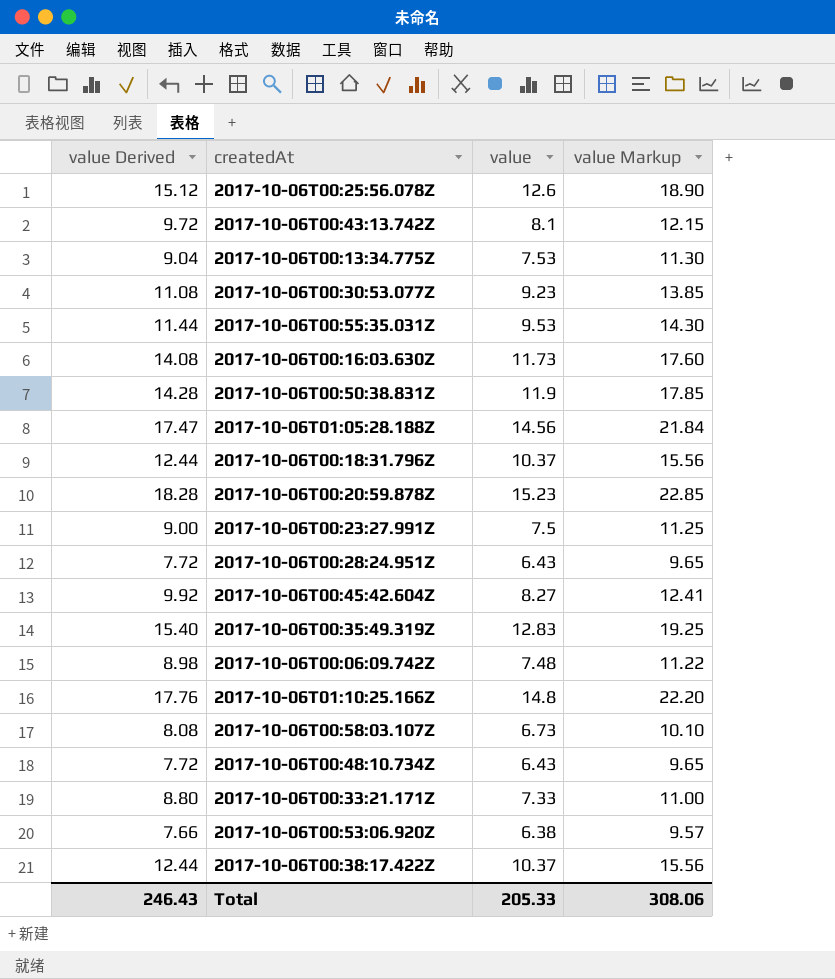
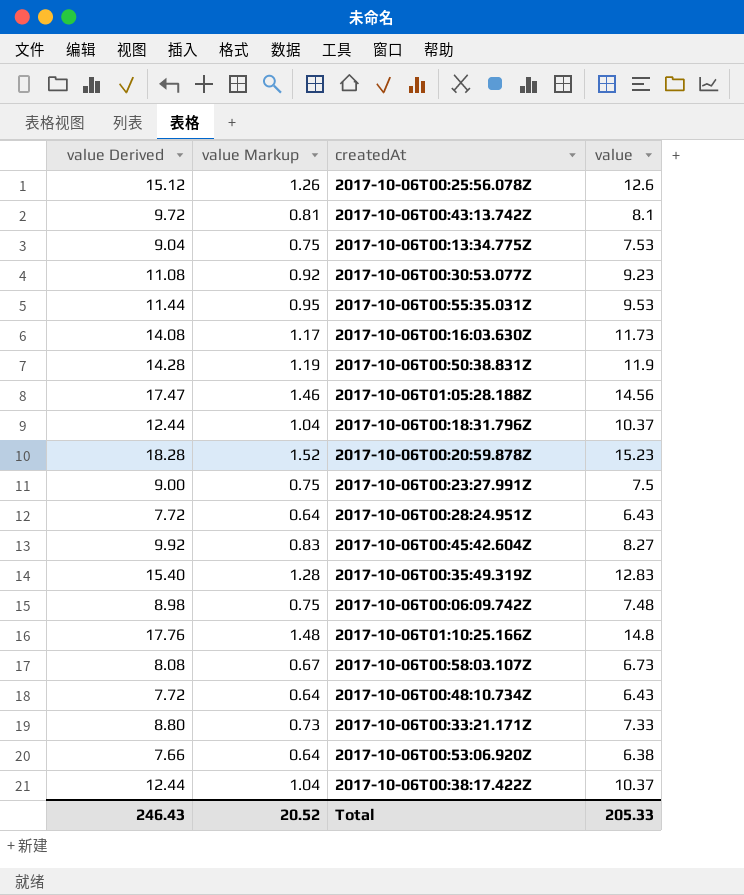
column value Markup | formula: [value] * 1.5 -> [value] * 0.1
column value Markup | position: 4 -> 2
Total | value Markup: 308.06 -> 20.52

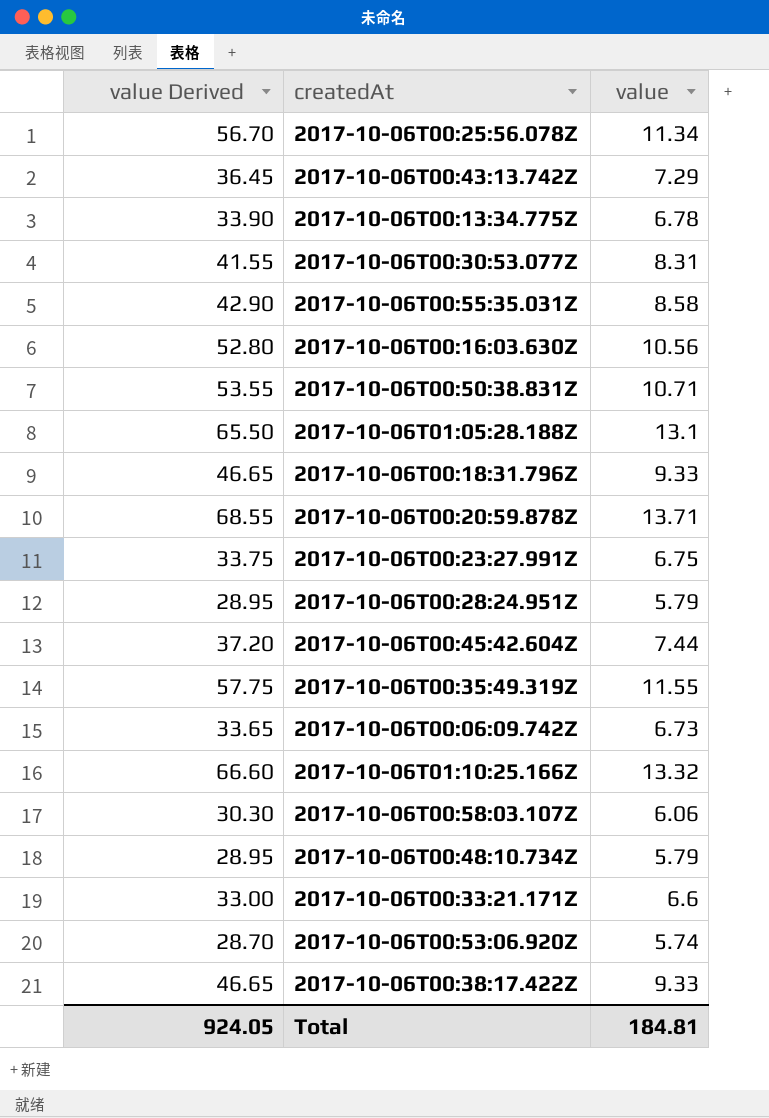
column value Markup | formula: [value] * 0.1 -> none
column value Derived | formula: [value] * 1.2 -> [value] * 5
2017-10-06T00:25:56.078Z | value: 12.6 -> 11.34
2017-10-06T00:43:13.742Z | value: 8.1 -> 7.29
2017-10-06T00:13:34.775Z | value: 7.53 -> 6.78
2017-10-06T00:30:53.077Z | value: 9.23 -> 8.31
2017-10-06T00:55:35.031Z | value: 9.53 -> 8.58
2017-10-06T00:16:03.630Z | value: 11.73 -> 10.56
2017-10-06T00:50:38.831Z | value: 11.9 -> 10.71
2017-10-06T01:05:28.188Z | value: 14.56 -> 13.1
2017-10-06T00:18:31.796Z | value: 10.37 -> 9.33
2017-10-06T00:20:59.878Z | value: 15.23 -> 13.71
2017-10-06T00:23:27.991Z | value: 7.5 -> 6.75
2017-10-06T00:28:24.951Z | value: 6.43 -> 5.79
2017-10-06T00:45:42.604Z | value: 8.27 -> 7.44
2017-10-06T00:35:49.319Z | value: 12.83 -> 11.55
2017-10-06T00:06:09.742Z | value: 7.48 -> 6.73
2017-10-06T01:10:25.166Z | value: 14.8 -> 13.32
2017-10-06T00:58:03.107Z | value: 6.73 -> 6.06
2017-10-06T00:48:10.734Z | value: 6.43 -> 5.79
2017-10-06T00:33:21.171Z | value: 7.33 -> 6.6
2017-10-06T00:53:06.920Z | value: 6.38 -> 5.74
2017-10-06T00:38:17.422Z | value: 10.37 -> 9.33
Total | value Derived: 246.43 -> 924.05
Total | value: 205.33 -> 184.81

